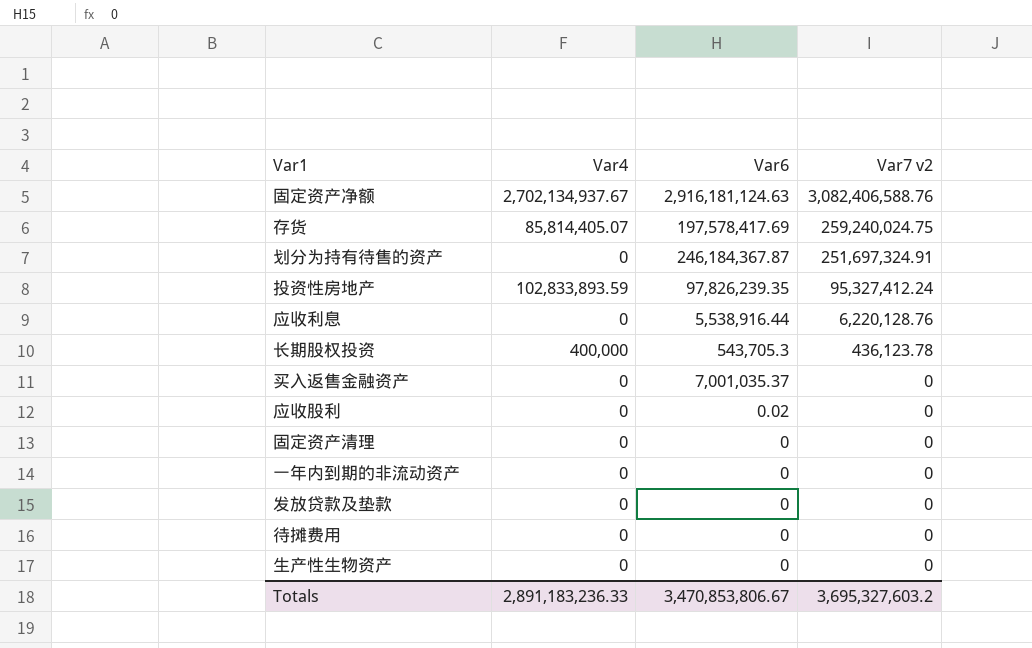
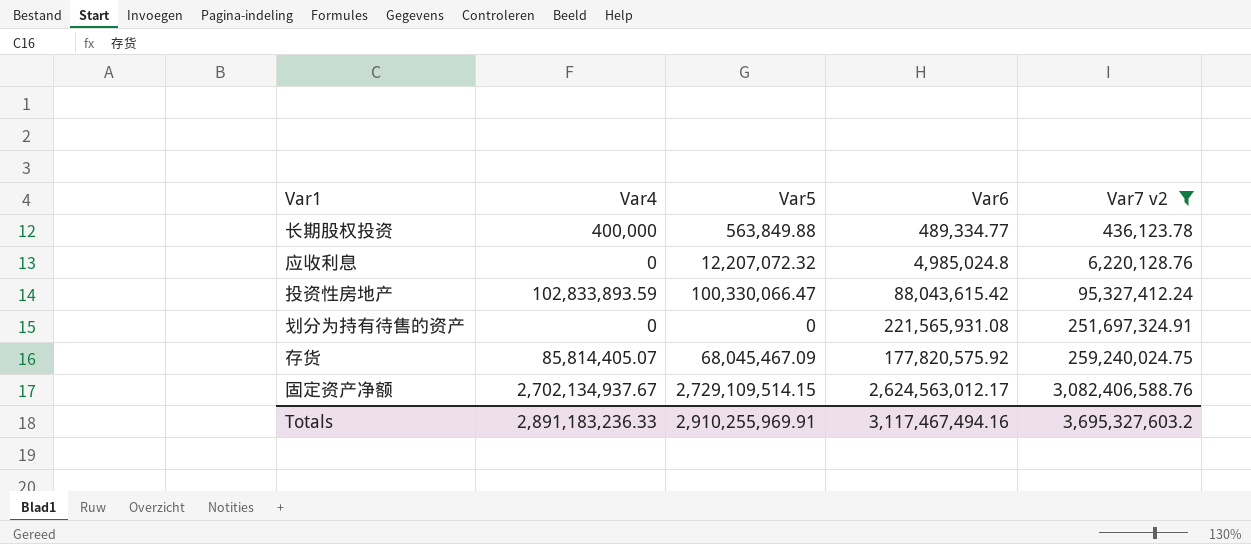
filter: none -> Var7 v2 != 0
row order: Var7 v2 descending -> Var7 v2 ascending
column Var5 | position: none -> 3
长期股权投资 | Var6: 543,705.3 -> 489,334.77
应收利息 | Var6: 5,538,916.44 -> 4,985,024.8
投资性房地产 | Var6: 97,826,239.35 -> 88,043,615.42
划分为持有待售的资产 | Var6: 246,184,367.87 -> 221,565,931.08
存货 | Var6: 197,578,417.69 -> 177,820,575.92
固定资产净额 | Var6: 2,916,181,124.63 -> 2,624,563,012.17
Totals | Var6: 3,470,853,806.67 -> 3,117,467,494.16

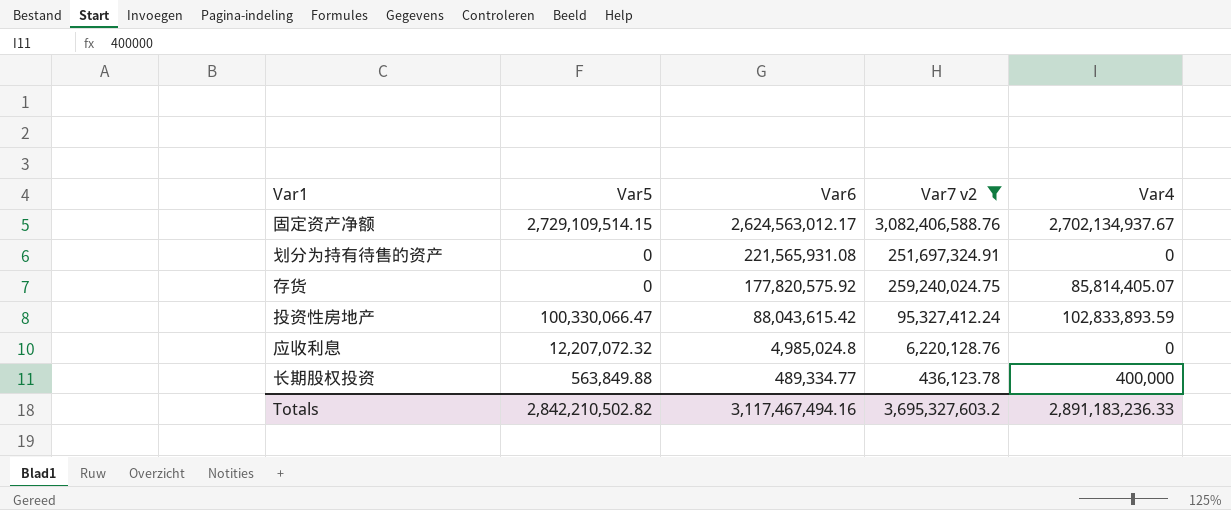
row order: Var7 v2 ascending -> Var6 descending
column Var4 | position: 2 -> 5
存货 | Var5: 68,045,467.09 -> 0
Totals | Var5: 2,910,255,969.91 -> 2,842,210,502.82

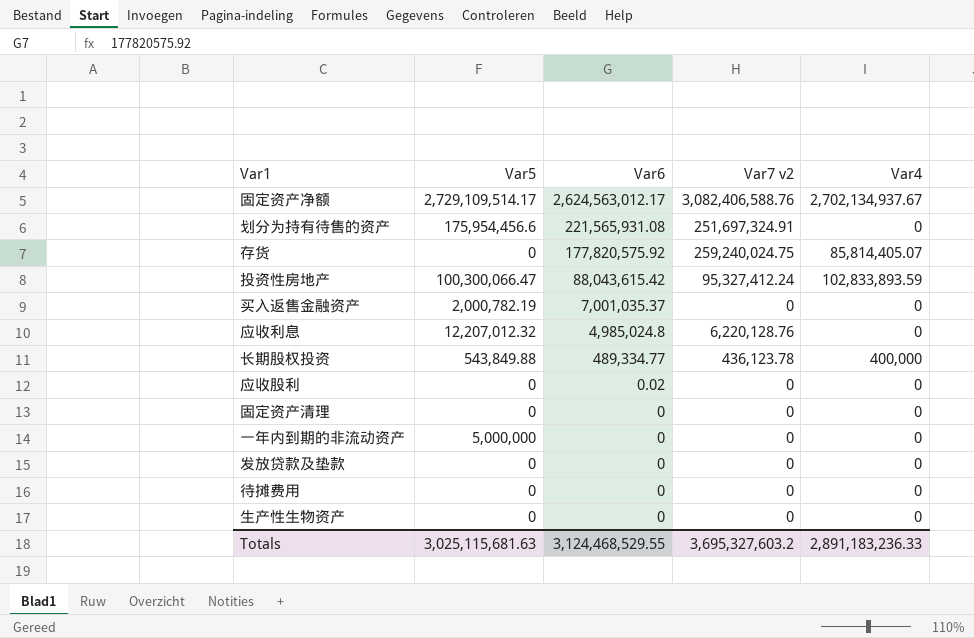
filter: Var7 v2 != 0 -> none
固定资产净额 | Var5: 2,729,109,514.15 -> 2,729,109,514.17
划分为持有待售的资产 | Var5: 0 -> 175,954,456.6
投资性房地产 | Var5: 100,330,066.47 -> 100,300,066.47
应收利息 | Var5: 12,207,072.32 -> 12,207,012.32
长期股权投资 | Var5: 563,849.88 -> 543,849.88
Totals | Var5: 2,842,210,502.82 -> 3,025,115,681.63
Totals | Var6: 3,117,467,494.16 -> 3,124,468,529.55

